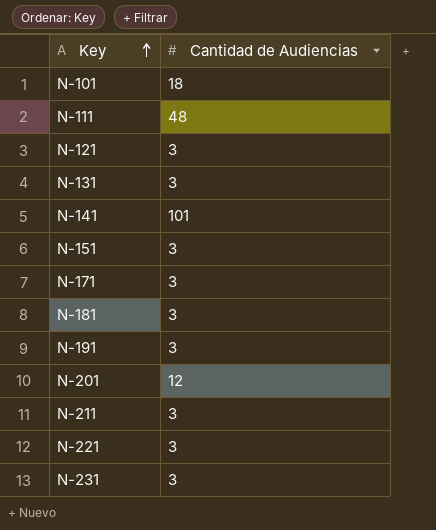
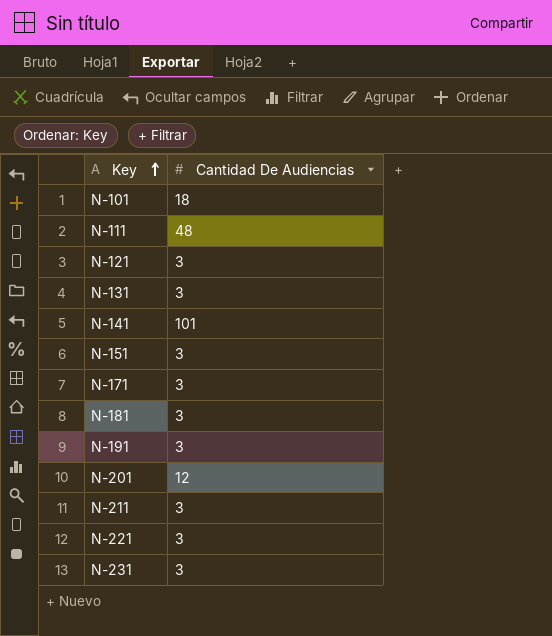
column name: Cantidad de Audiencias -> Cantidad De Audiencias

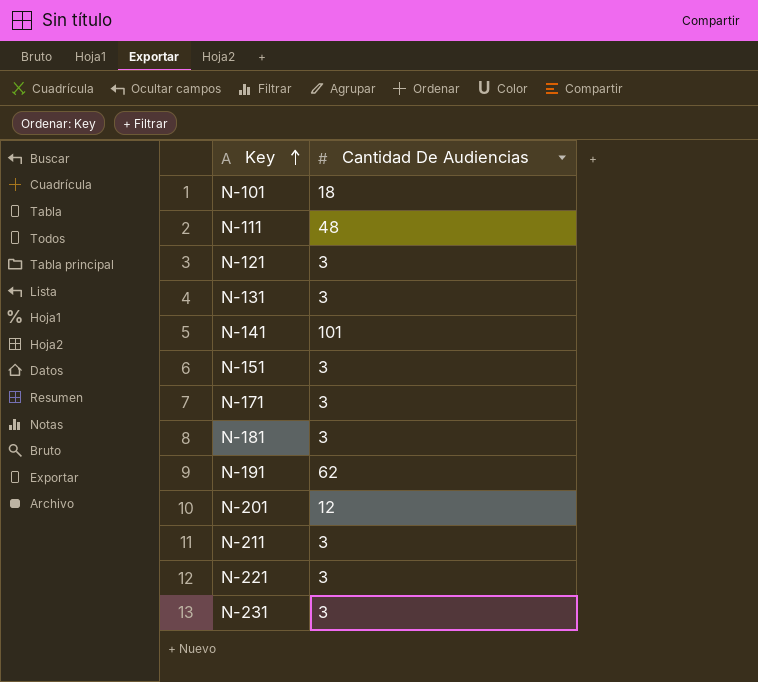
N-191 | Cantidad De Audiencias: 3 -> 62

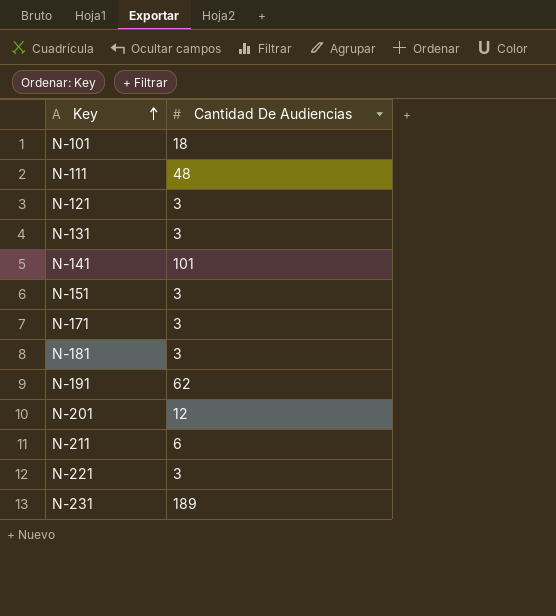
N-211 | Cantidad De Audiencias: 3 -> 6
N-231 | Cantidad De Audiencias: 3 -> 189

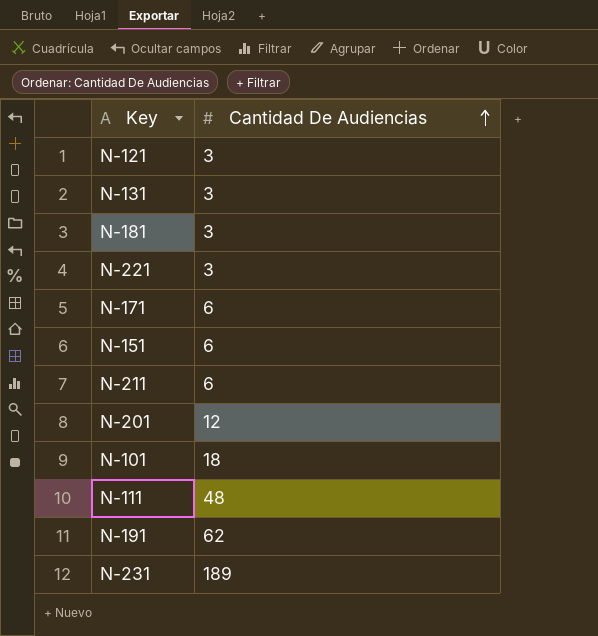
row order: Key ascending -> Cantidad De Audiencias ascending
row N-141: 101 -> none
N-171 | Cantidad De Audiencias: 3 -> 6
N-151 | Cantidad De Audiencias: 3 -> 6

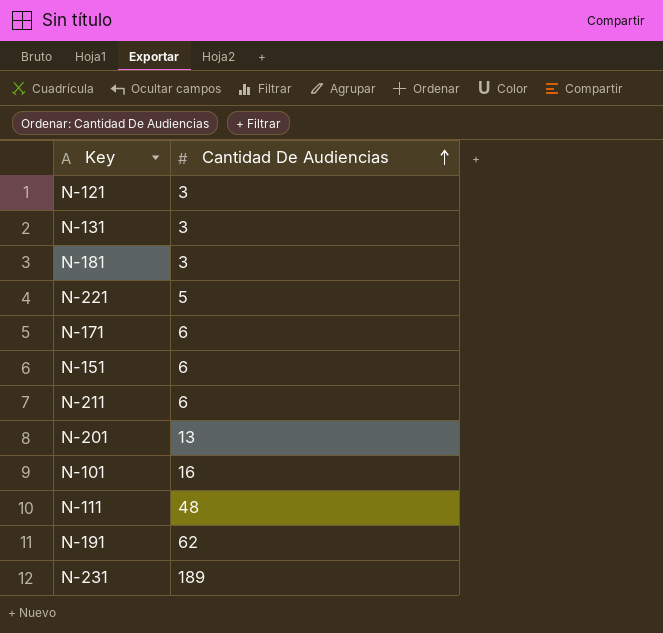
N-221 | Cantidad De Audiencias: 3 -> 5
N-201 | Cantidad De Audiencias: 12 -> 13
N-101 | Cantidad De Audiencias: 18 -> 16

